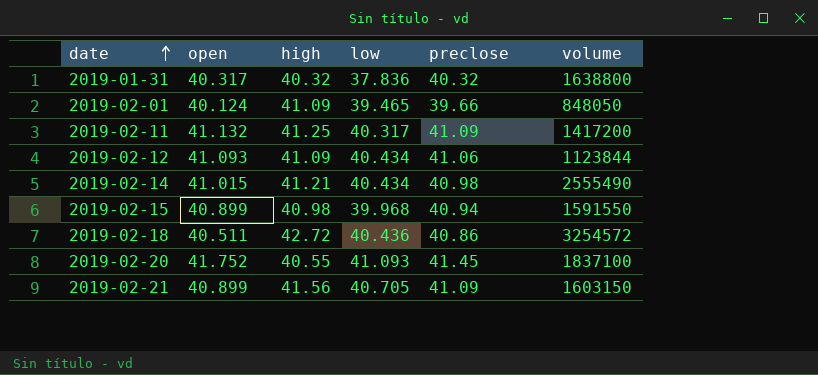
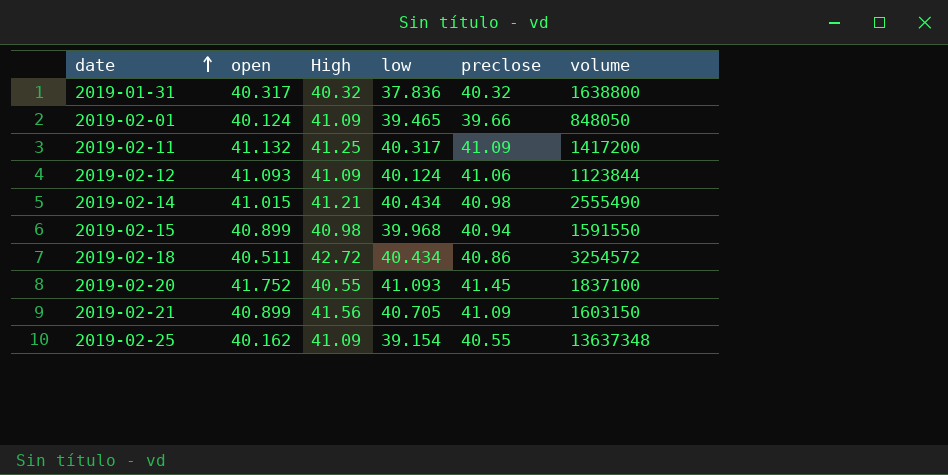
column name: high -> High
2019-02-12 | low: 40.434 -> 40.124
2019-02-18 | low: 40.436 -> 40.434
row 2019-02-25: none -> 40.162 | 41.09 | 39.154 | 40.55 | 13637348

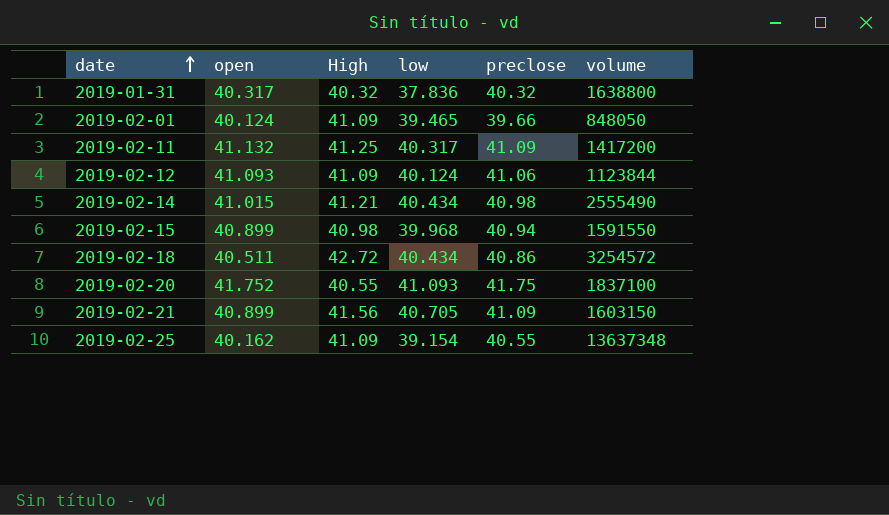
2019-02-20 | preclose: 41.45 -> 41.75

